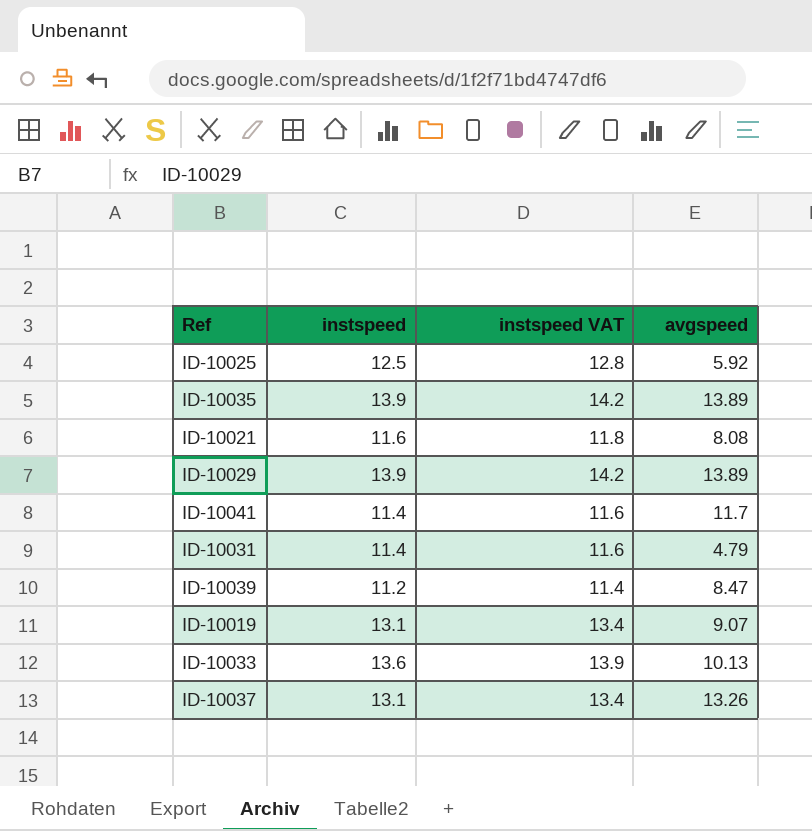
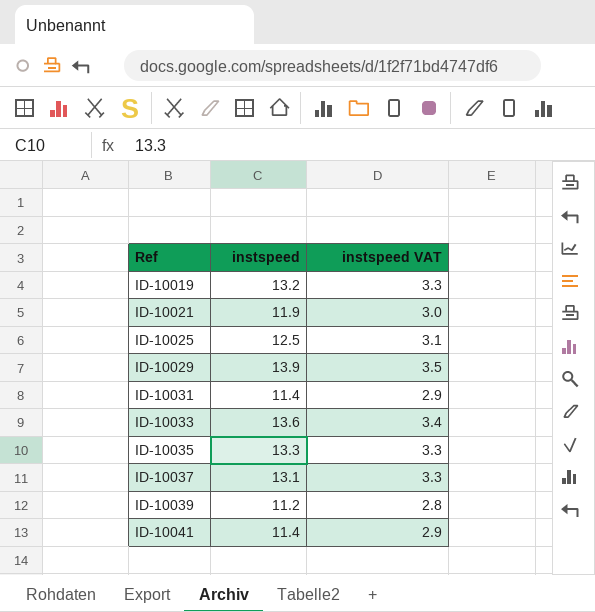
row order: none -> Ref ascending
column avgspeed | position: 4 -> none
column instspeed VAT | formula: [instspeed] * 1.02 -> [instspeed] * 0.25
ID-10019 | instspeed: 13.1 -> 13.2
ID-10021 | instspeed: 11.6 -> 11.9
ID-10035 | instspeed: 13.9 -> 13.3

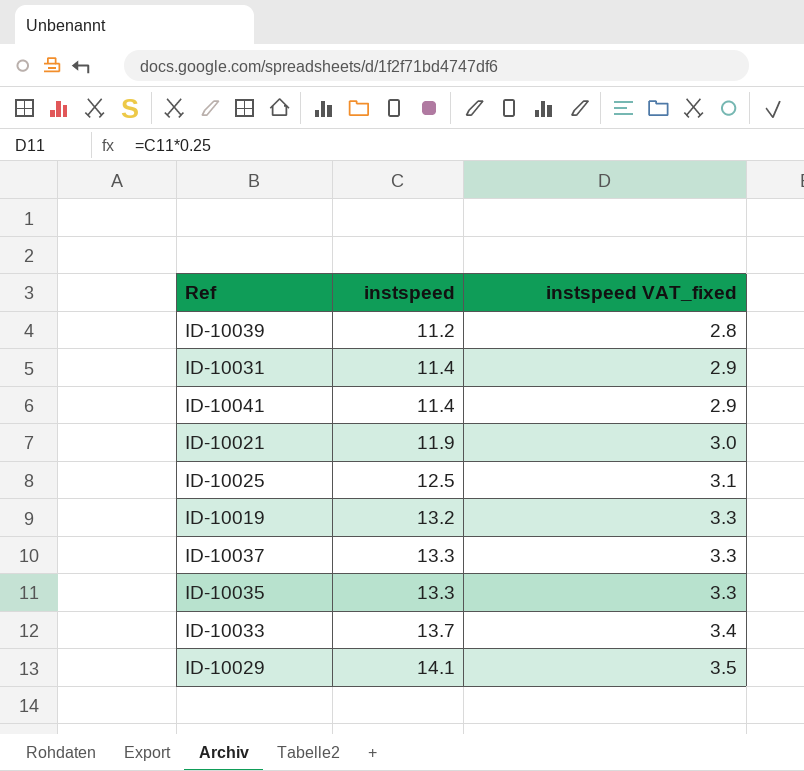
row order: Ref ascending -> instspeed ascending
column name: instspeed VAT -> instspeed VAT_fixed
ID-10037 | instspeed: 13.1 -> 13.3
ID-10033 | instspeed: 13.6 -> 13.7
ID-10029 | instspeed: 13.9 -> 14.1

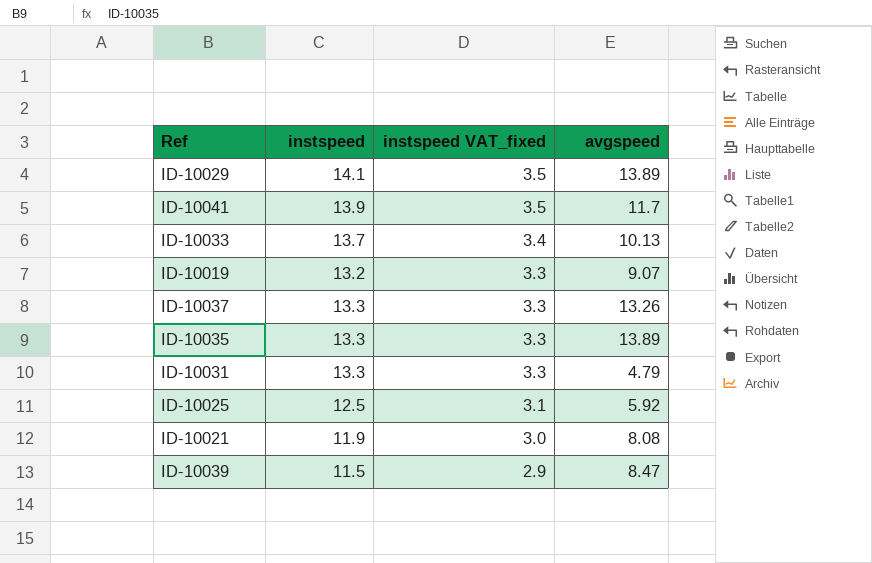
row order: instspeed ascending -> instspeed VAT_fixed descending
column avgspeed | position: none -> 4
ID-10041 | instspeed: 11.4 -> 13.9
ID-10041 | instspeed VAT_fixed: 2.9 -> 3.5
ID-10031 | instspeed: 11.4 -> 13.3
ID-10031 | instspeed VAT_fixed: 2.9 -> 3.3
ID-10039 | instspeed: 11.2 -> 11.5
ID-10039 | instspeed VAT_fixed: 2.8 -> 2.9

